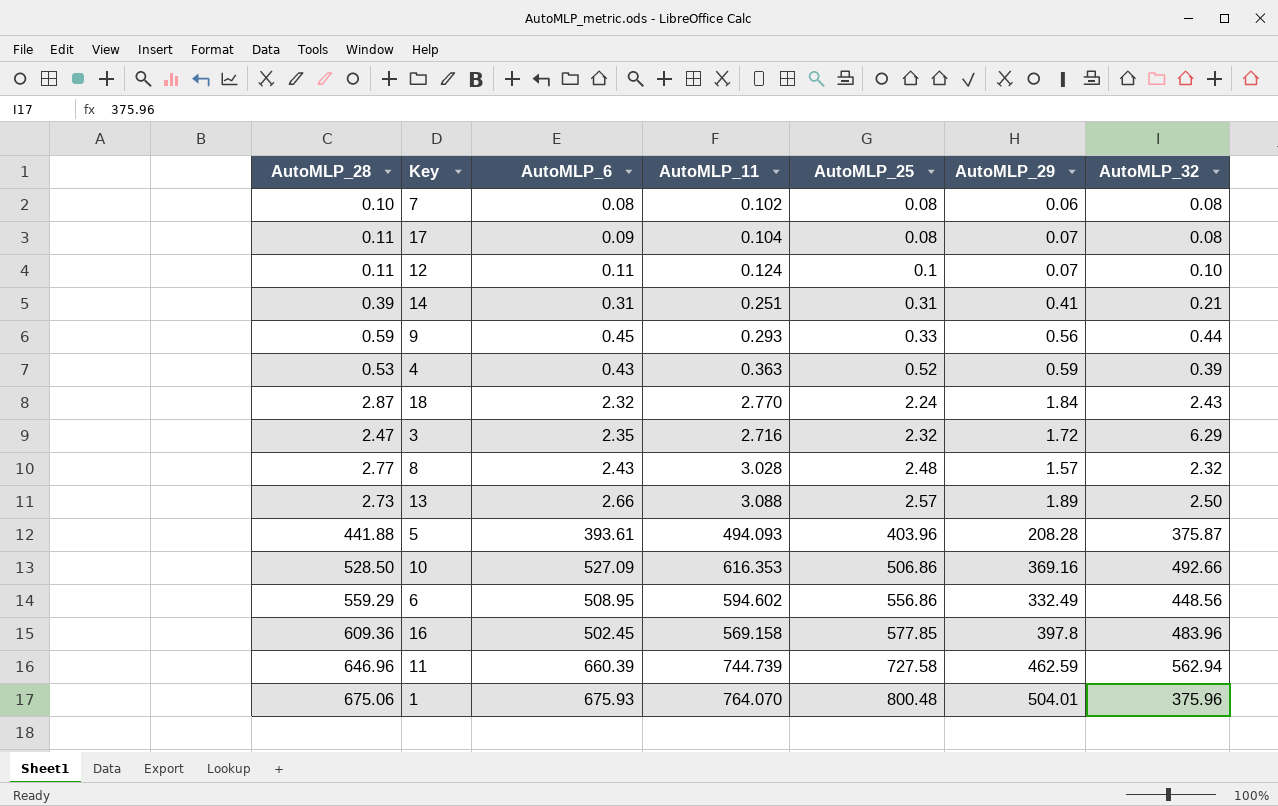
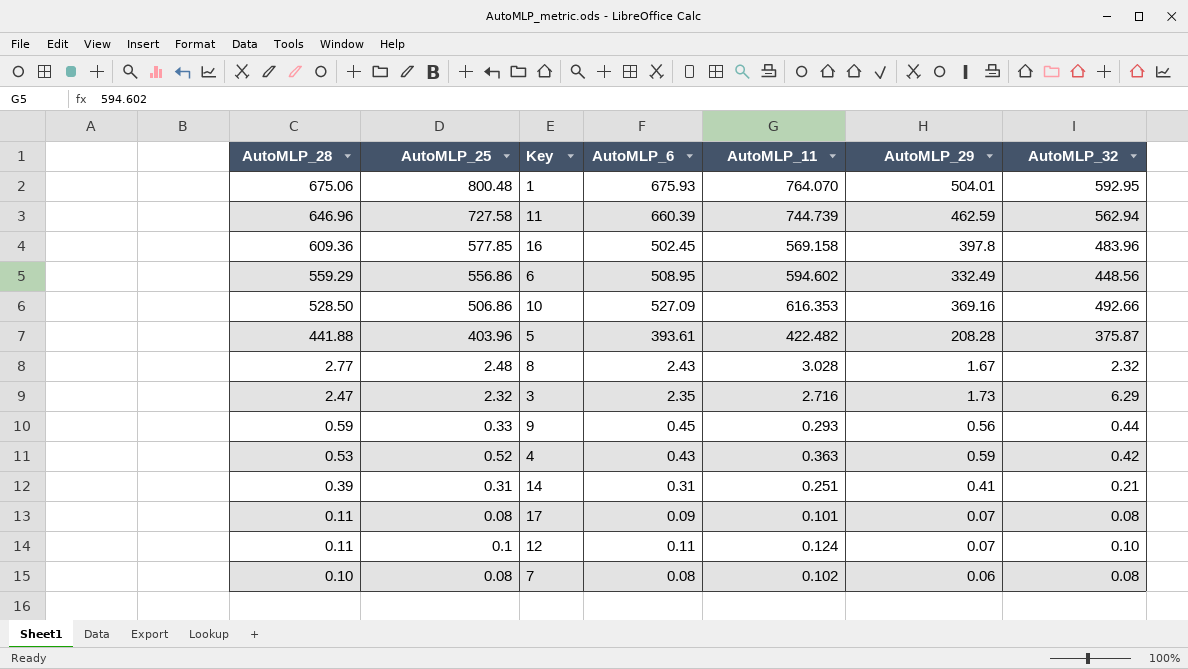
row order: AutoMLP_25 ascending -> AutoMLP_28 descending
column AutoMLP_25 | position: 5 -> 2
row 18: 2.87 | 2.32 | 2.770 | 2.24 | 1.84 | 2.43 -> none
row 13: 2.73 | 2.66 | 3.088 | 2.57 | 1.89 | 2.50 -> none
1 | AutoMLP_32: 375.96 -> 592.95
5 | AutoMLP_11: 494.093 -> 422.482
8 | AutoMLP_29: 1.57 -> 1.67
3 | AutoMLP_29: 1.72 -> 1.73
4 | AutoMLP_32: 0.39 -> 0.42
17 | AutoMLP_11: 0.104 -> 0.101

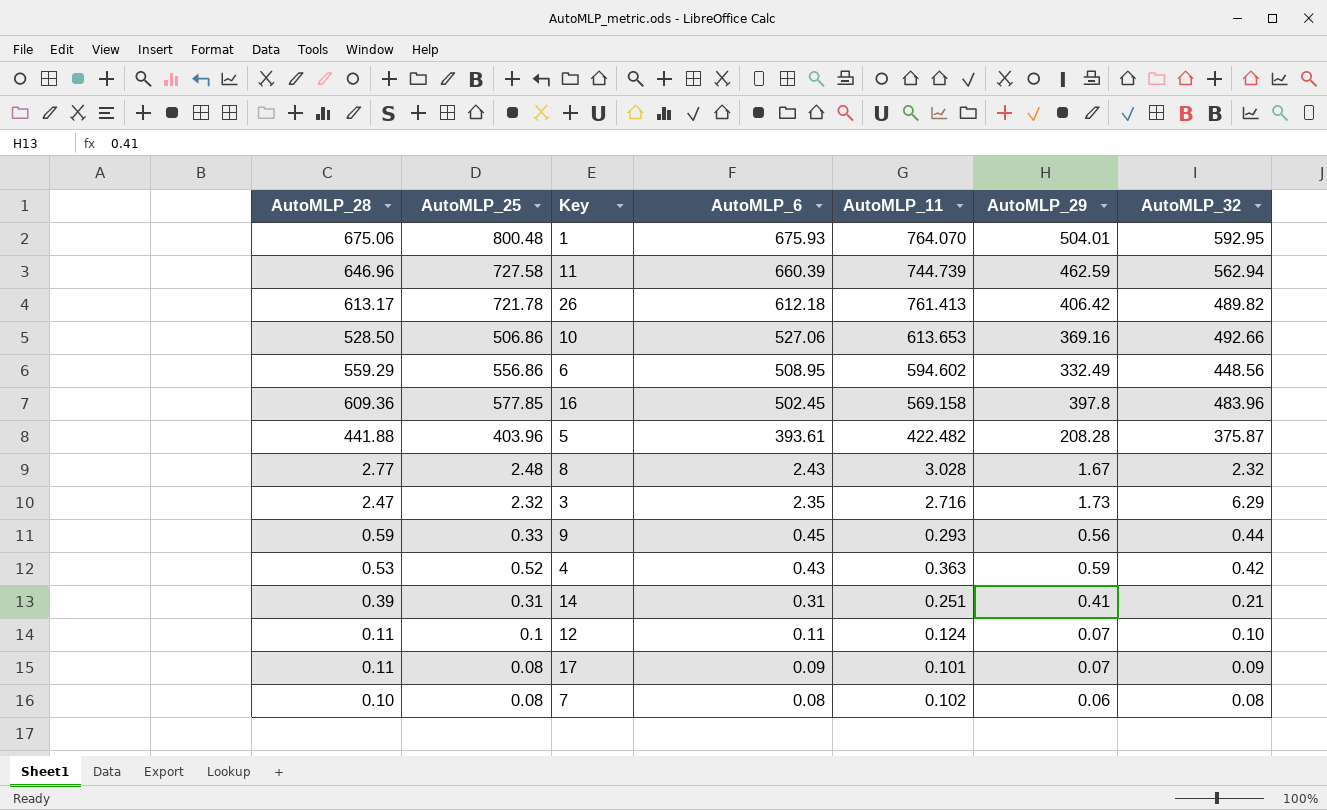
row order: AutoMLP_28 descending -> AutoMLP_6 descending
row 26: none -> 613.17 | 721.78 | 612.18 | 761.413 | 406.42 | 489.82
10 | AutoMLP_6: 527.09 -> 527.06
10 | AutoMLP_11: 616.353 -> 613.653
17 | AutoMLP_32: 0.08 -> 0.09

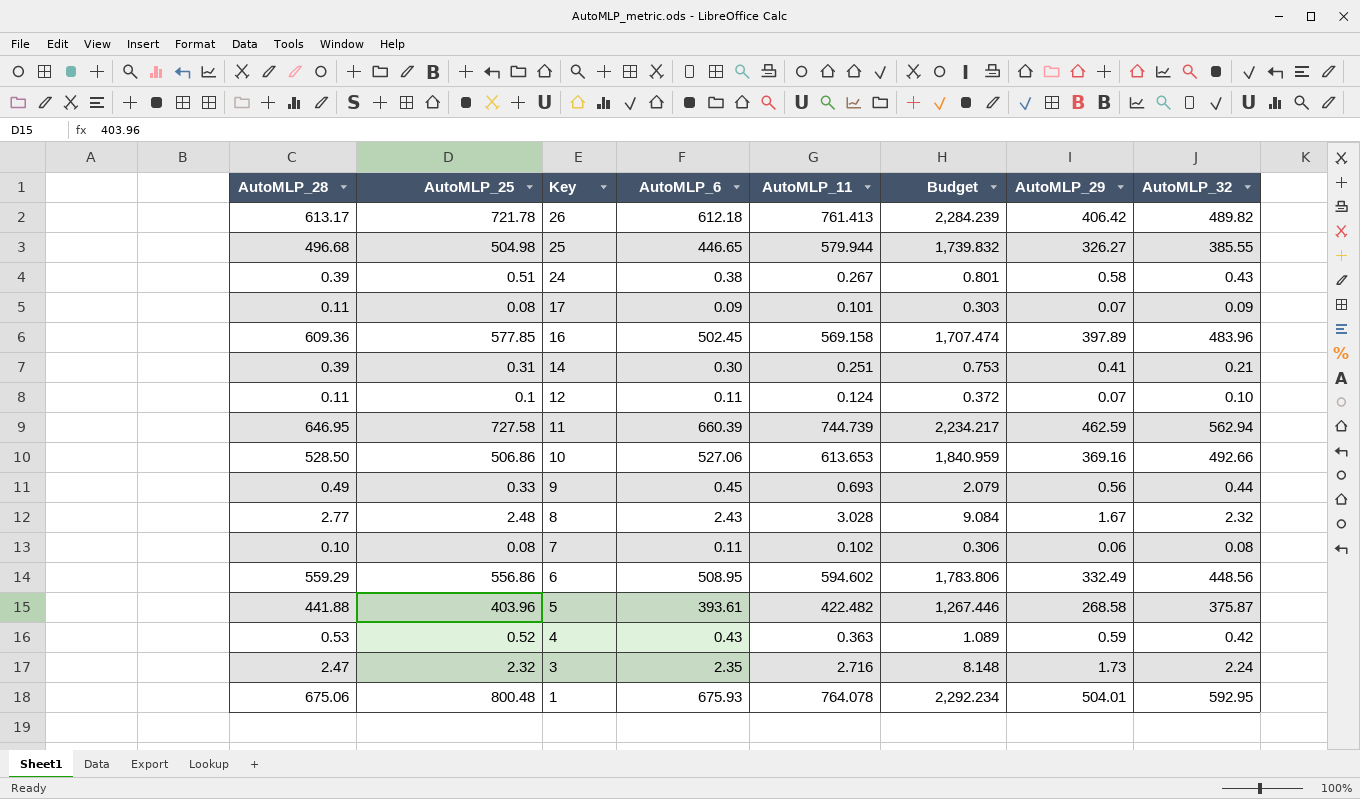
row order: AutoMLP_6 descending -> Key descending
column Budget | formula: none -> [AutoMLP_11] * 3
row 25: none -> 496.68 | 504.98 | 446.65 | 579.944 | 1,739.832 | 326.27 | 385.55
row 24: none -> 0.39 | 0.51 | 0.38 | 0.267 | 0.801 | 0.58 | 0.43
16 | AutoMLP_29: 397.8 -> 397.89
14 | AutoMLP_6: 0.31 -> 0.30
11 | AutoMLP_28: 646.96 -> 646.95
9 | AutoMLP_28: 0.59 -> 0.49
9 | AutoMLP_11: 0.293 -> 0.693
7 | AutoMLP_6: 0.08 -> 0.11
5 | AutoMLP_29: 208.28 -> 268.58
3 | AutoMLP_32: 6.29 -> 2.24
1 | AutoMLP_11: 764.070 -> 764.078

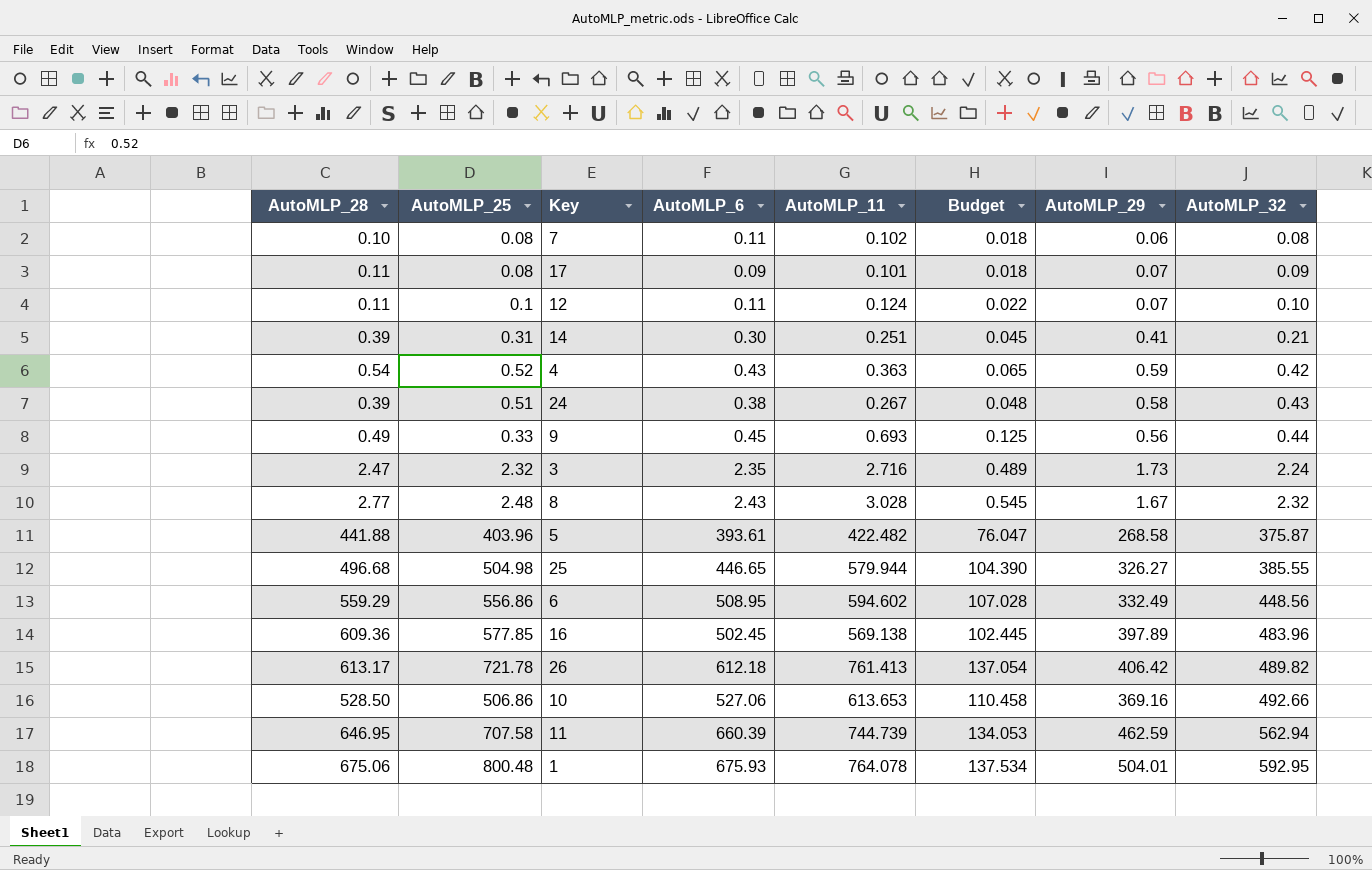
row order: Key descending -> AutoMLP_32 ascending
column Budget | formula: [AutoMLP_11] * 3 -> [AutoMLP_11] * 0.18
4 | AutoMLP_28: 0.53 -> 0.54
16 | AutoMLP_11: 569.158 -> 569.138
11 | AutoMLP_25: 727.58 -> 707.58

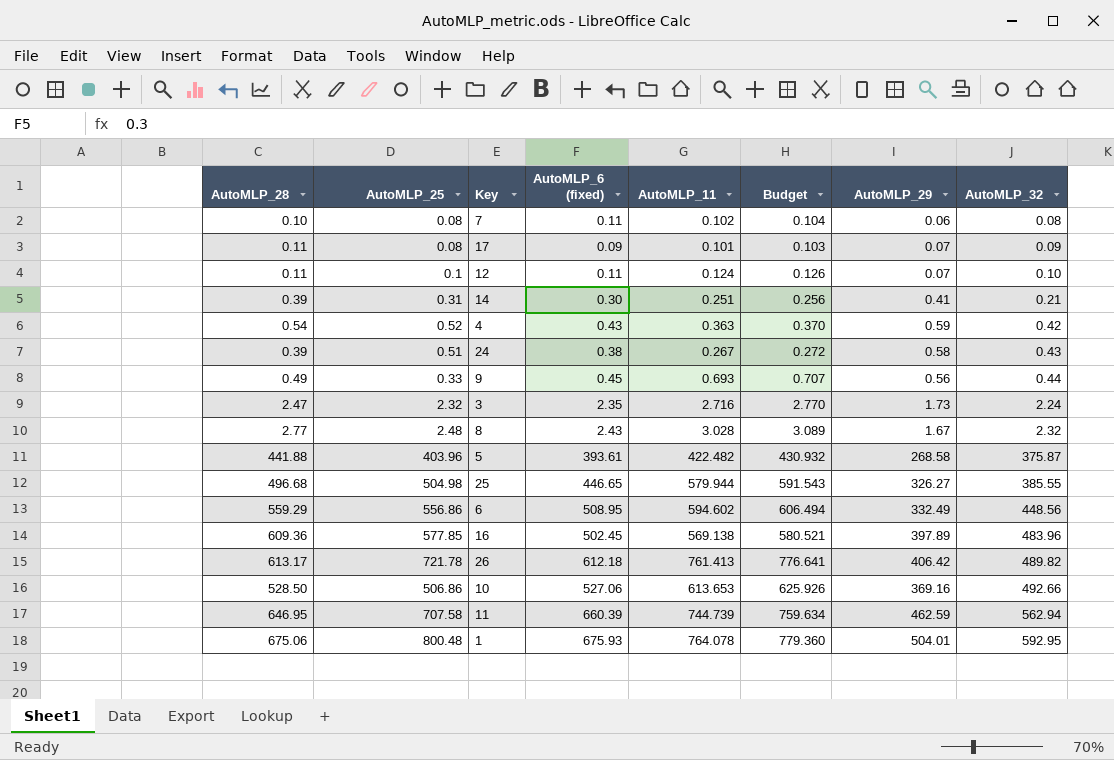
column name: AutoMLP_6 -> AutoMLP_6 (fixed)
column Budget | formula: [AutoMLP_11] * 0.18 -> [AutoMLP_11] * 1.02

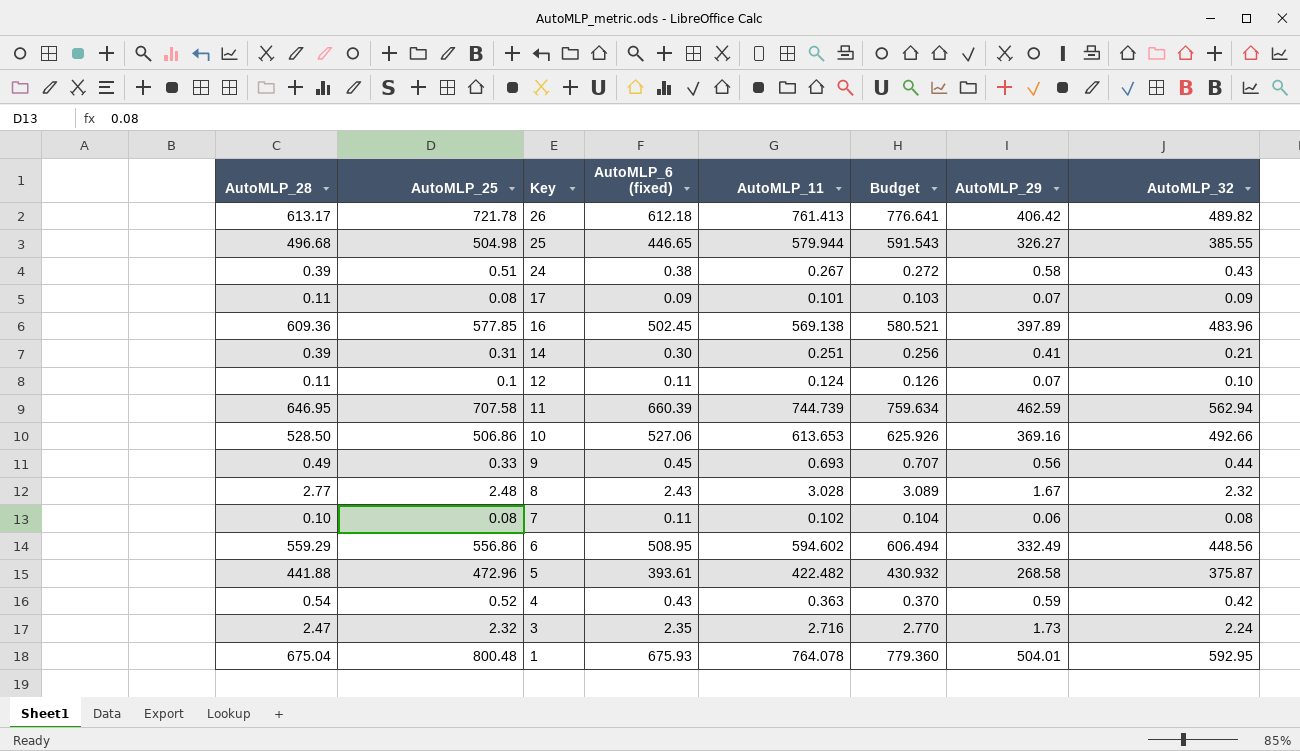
row order: AutoMLP_32 ascending -> Key descending
5 | AutoMLP_25: 403.96 -> 472.96
1 | AutoMLP_28: 675.06 -> 675.04

